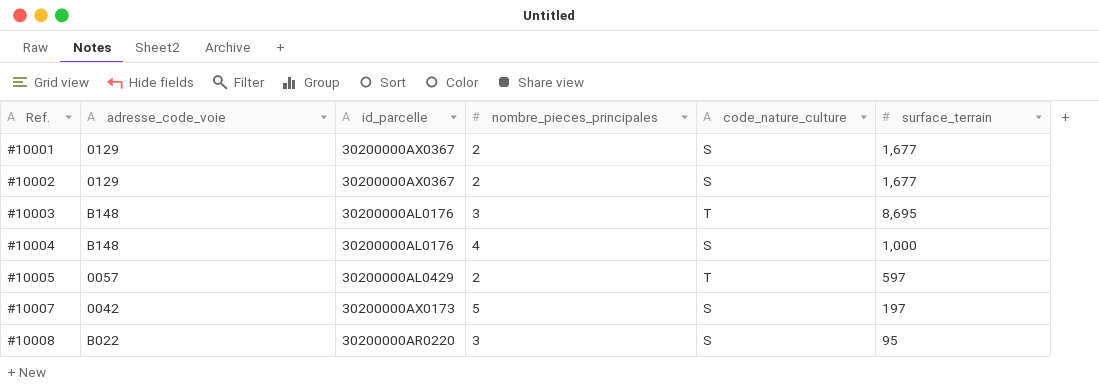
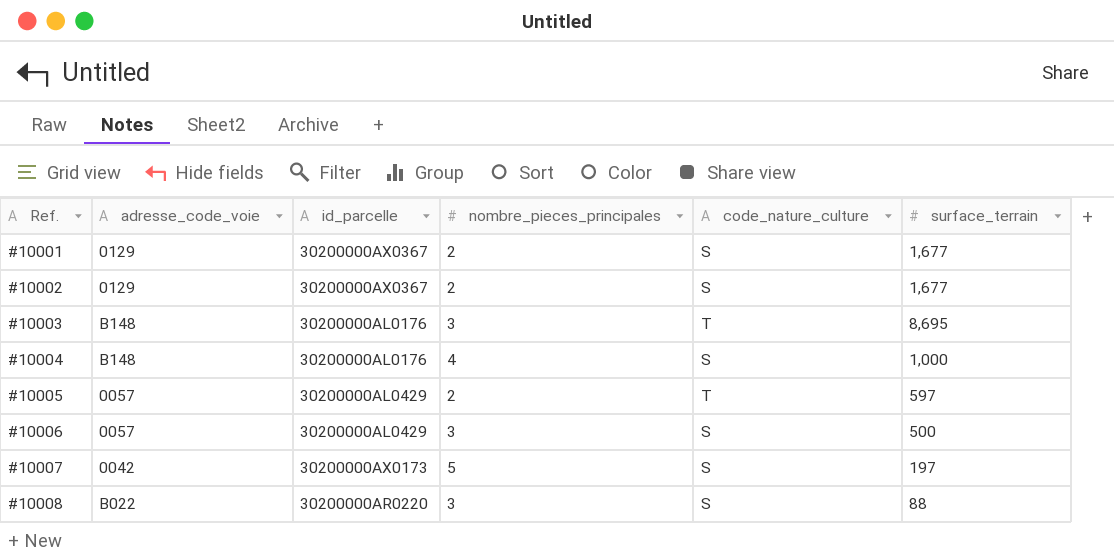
row #10006: none -> 0057 | 30200000AL0429 | 3 | S | 500
#10008 | surface_terrain: 95 -> 88

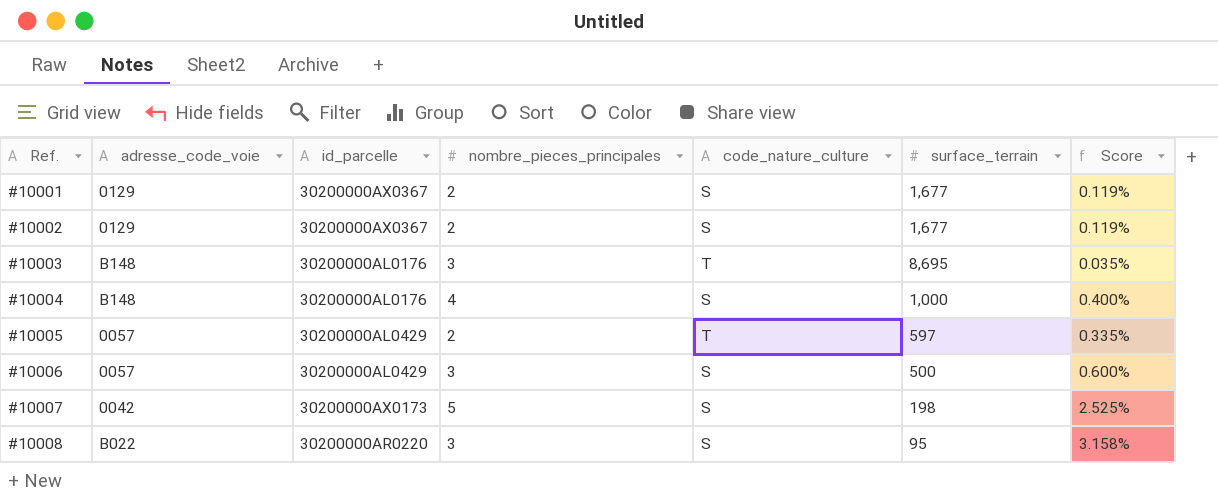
column Score | formula: none -> [nombre_pieces_principales] / [surface_terrain]
#10007 | surface_terrain: 197 -> 198
#10008 | surface_terrain: 88 -> 95

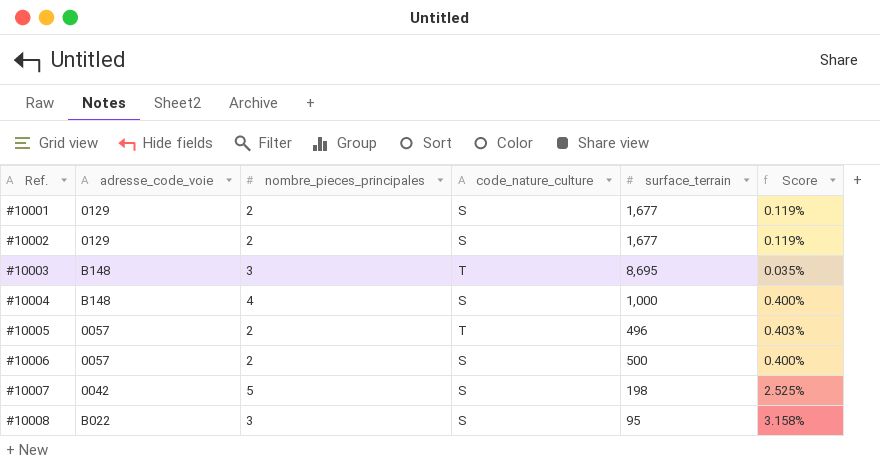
column id_parcelle | position: 3 -> none
#10005 | surface_terrain: 597 -> 496
#10005 | Score: 0.335% -> 0.403%
#10006 | nombre_pieces_principales: 3 -> 2
#10006 | Score: 0.600% -> 0.400%

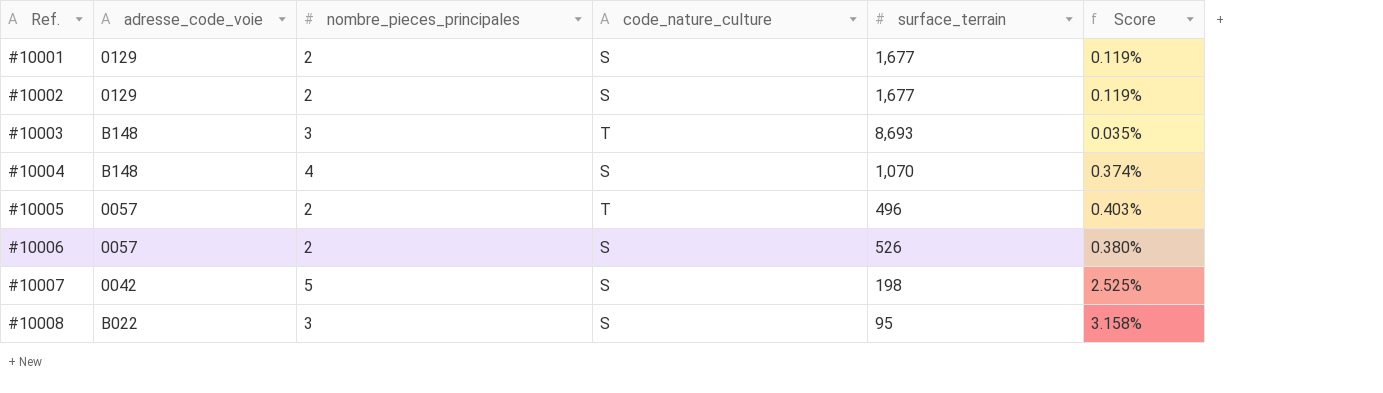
#10003 | surface_terrain: 8,695 -> 8,693
#10004 | surface_terrain: 1,000 -> 1,070
#10004 | Score: 0.400% -> 0.374%
#10006 | surface_terrain: 500 -> 526
#10006 | Score: 0.400% -> 0.380%

